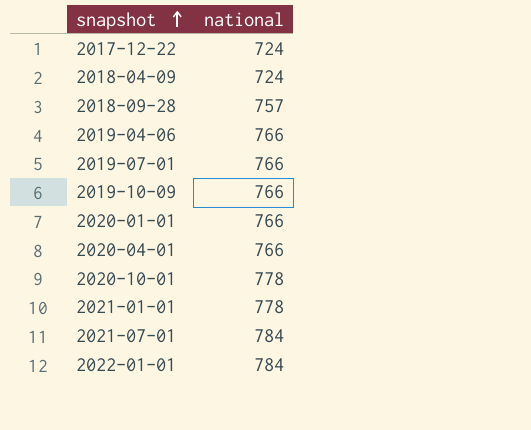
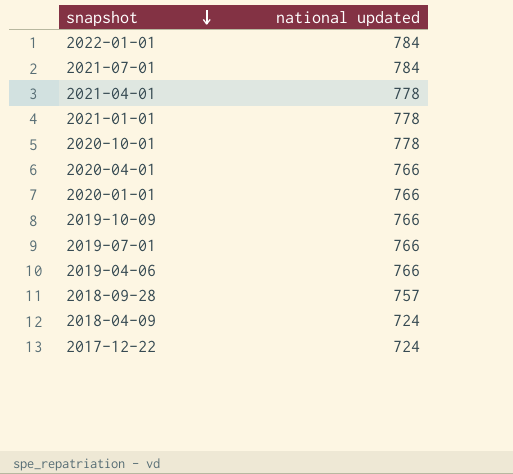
row order: snapshot ascending -> snapshot descending
column name: national -> national updated
row 2021-04-01: none -> 778

